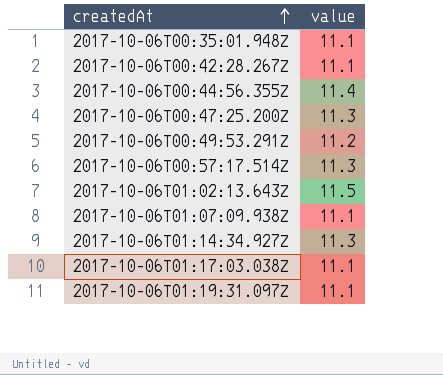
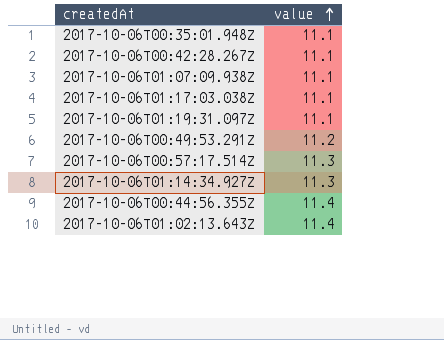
row order: createdAt ascending -> value ascending
row 2017-10-06T00:47:25.200Z: 11.3 -> none
2017-10-06T01:02:13.643Z | value: 11.5 -> 11.4

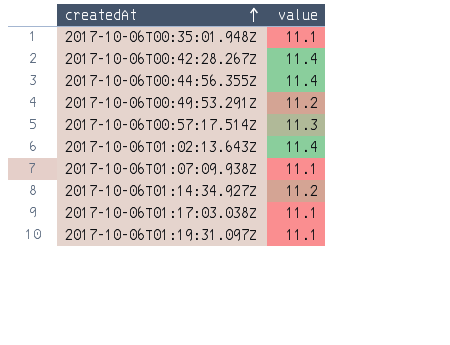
row order: value ascending -> createdAt ascending
2017-10-06T00:42:28.267Z | value: 11.1 -> 11.4
2017-10-06T01:14:34.927Z | value: 11.3 -> 11.2

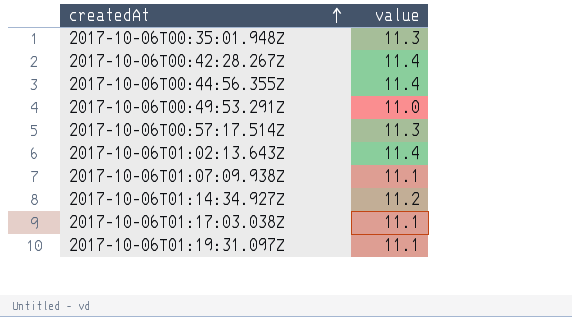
2017-10-06T00:35:01.948Z | value: 11.1 -> 11.3
2017-10-06T00:49:53.291Z | value: 11.2 -> 11.0

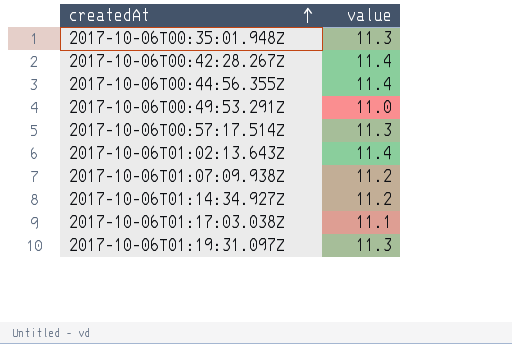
2017-10-06T01:07:09.938Z | value: 11.1 -> 11.2
2017-10-06T01:19:31.097Z | value: 11.1 -> 11.3

